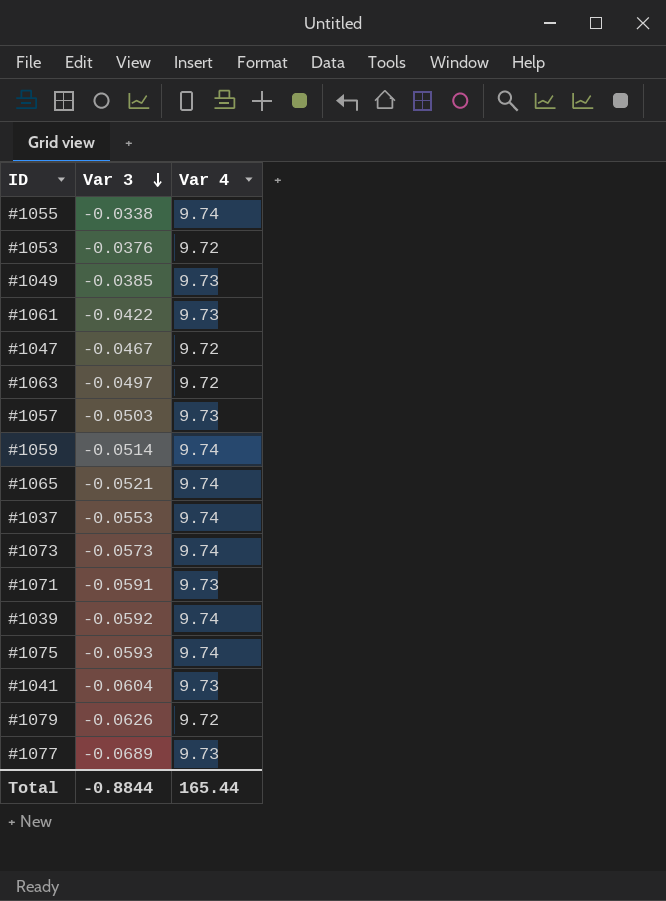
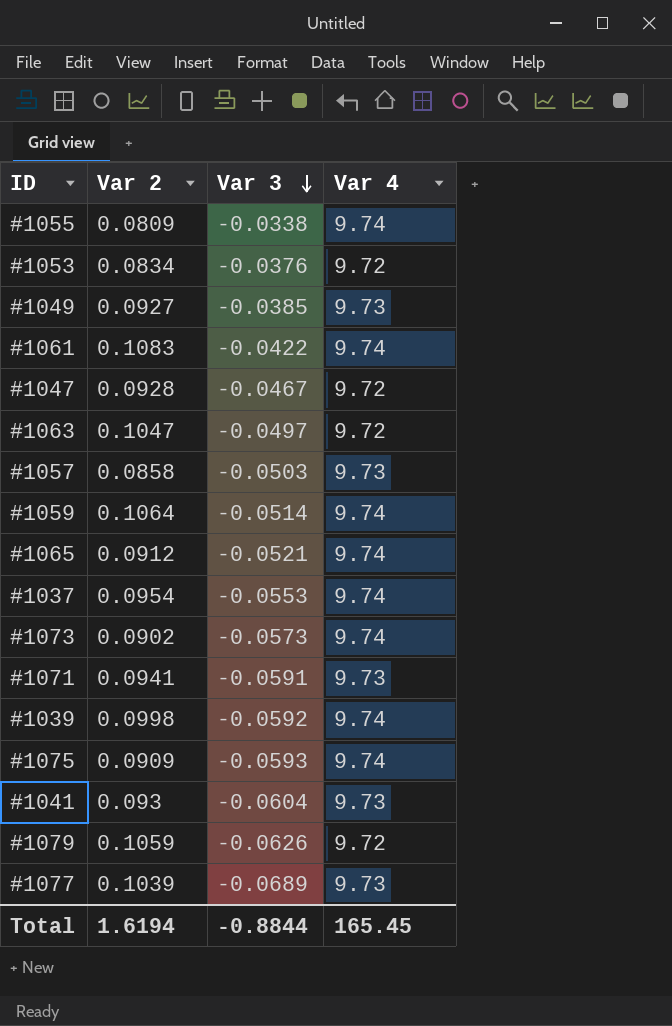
column Var 2 | position: none -> 2
#1061 | Var 4: 9.73 -> 9.74
Total | Var 4: 165.44 -> 165.45

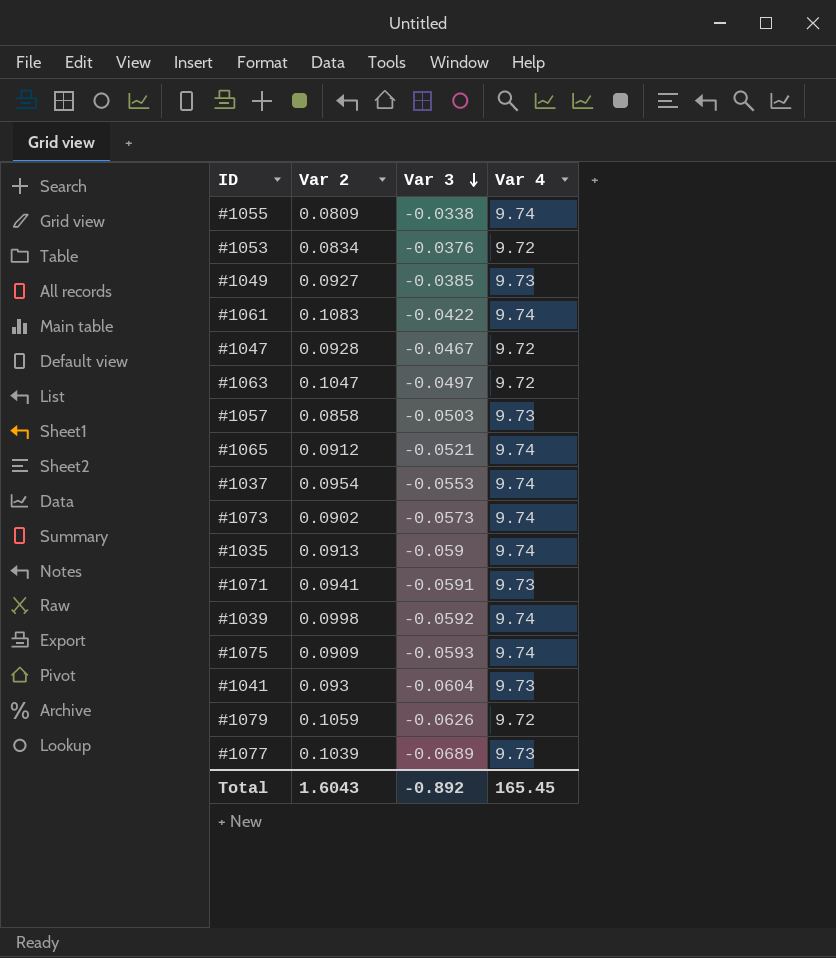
row #1059: 0.1064 | -0.0514 | 9.74 -> none
row #1035: none -> 0.0913 | -0.059 | 9.74
Total | Var 2: 1.6194 -> 1.6043
Total | Var 3: -0.8844 -> -0.892

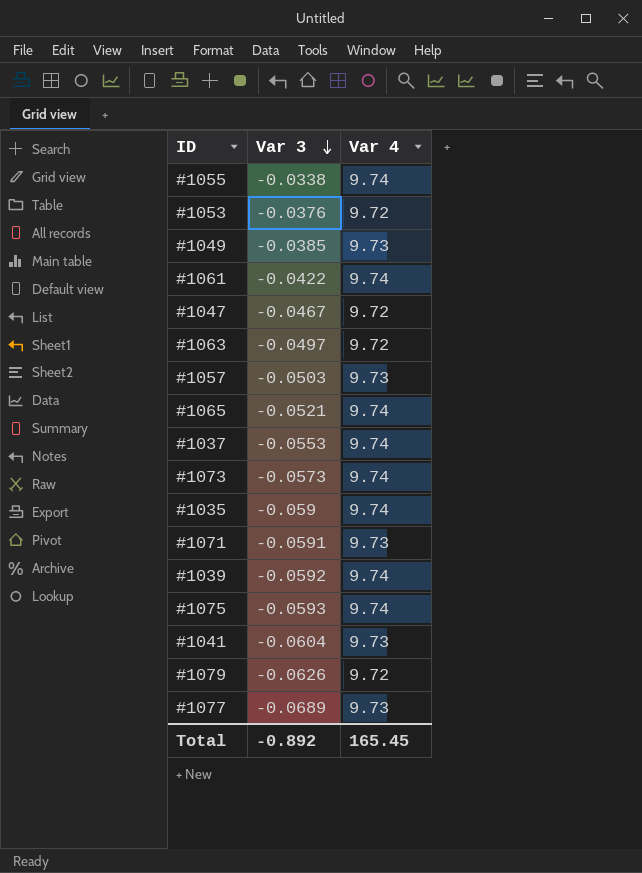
column Var 2 | position: 2 -> none

